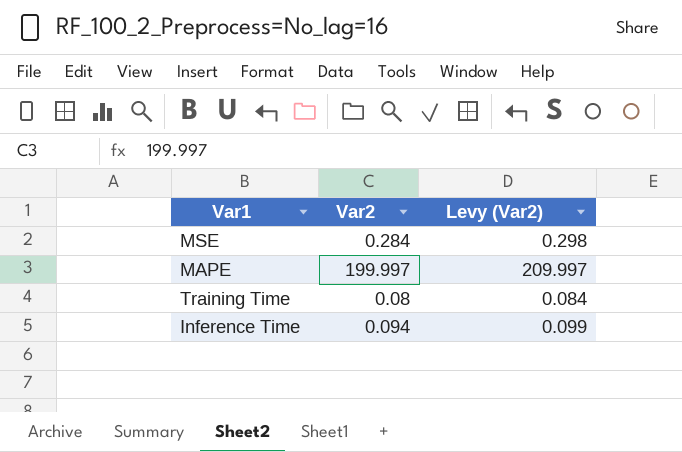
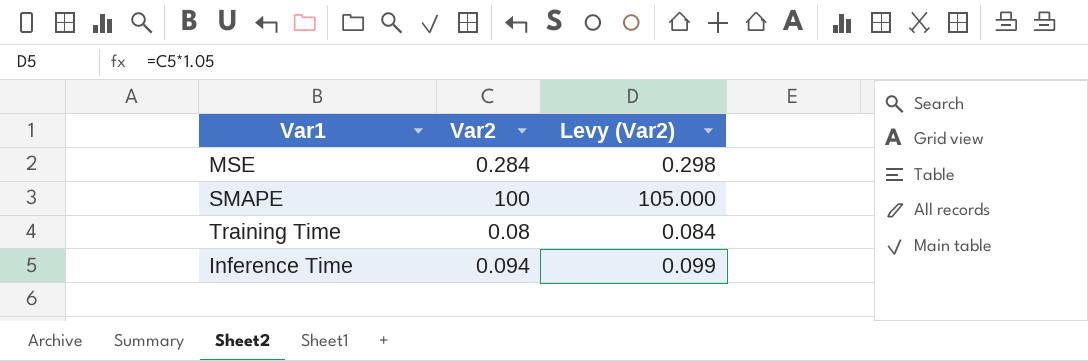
row MAPE: 199.997 | 209.997 -> none
row SMAPE: none -> 100 | 105.000

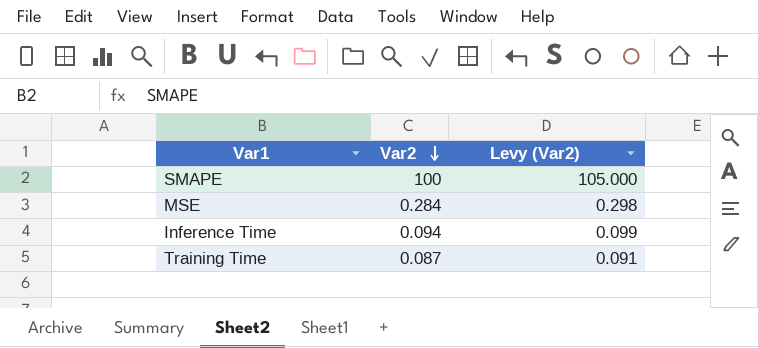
row order: none -> Var2 descending
Training Time | Var2: 0.08 -> 0.087
Training Time | Levy (Var2): 0.084 -> 0.091

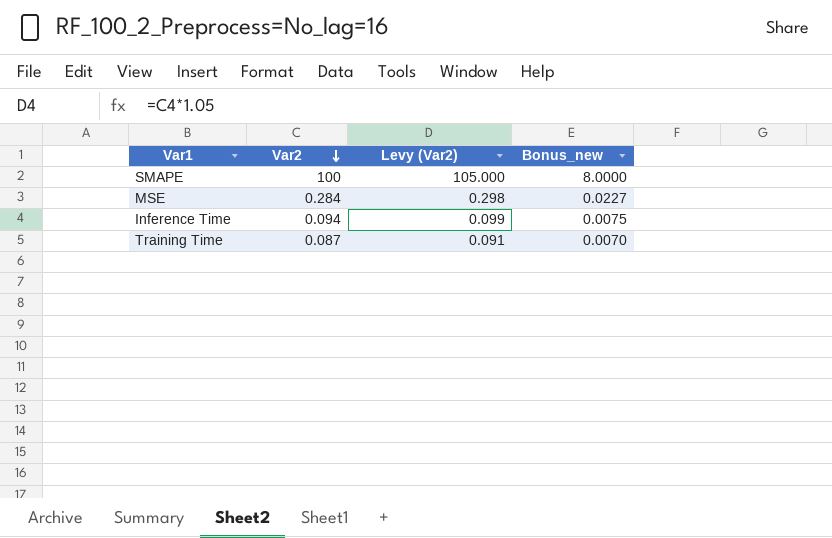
column Bonus_new | formula: none -> [Var2] * 0.08

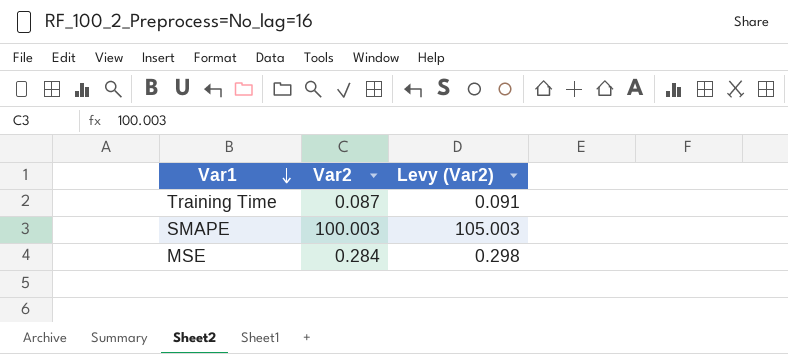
row order: Var2 descending -> Var1 descending
column Bonus_new | formula: [Var2] * 0.08 -> none
row Inference Time: 0.094 | 0.099 | 0.0075 -> none
SMAPE | Var2: 100 -> 100.003
SMAPE | Levy (Var2): 105.000 -> 105.003

